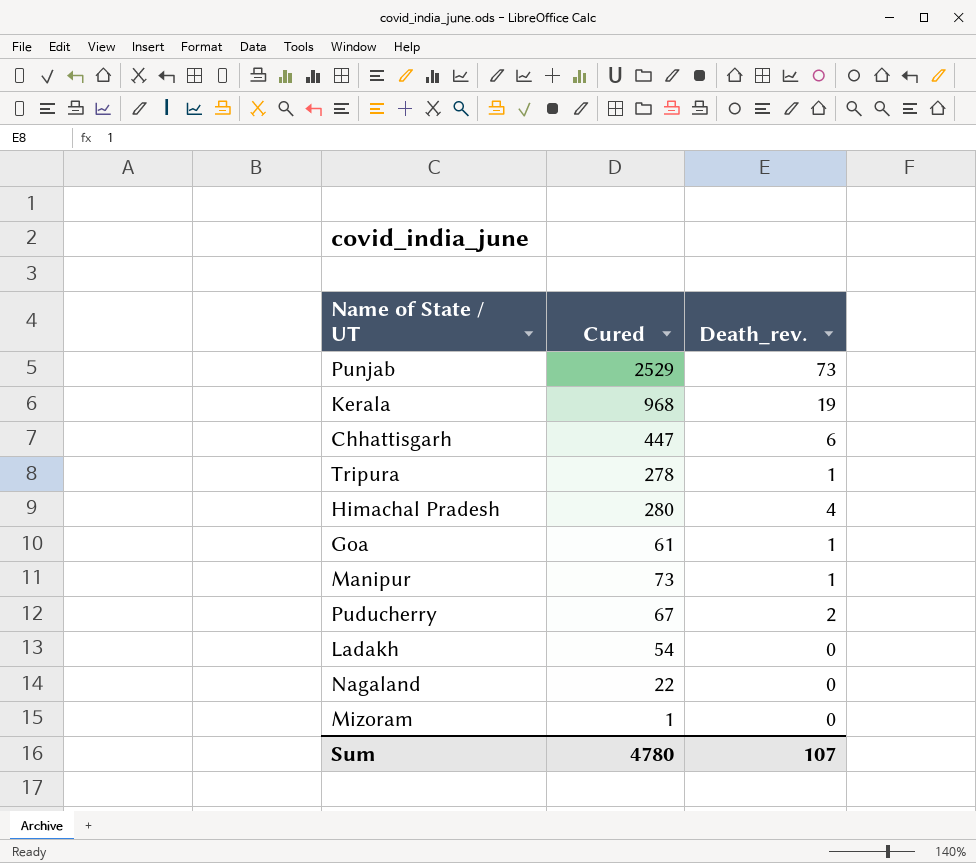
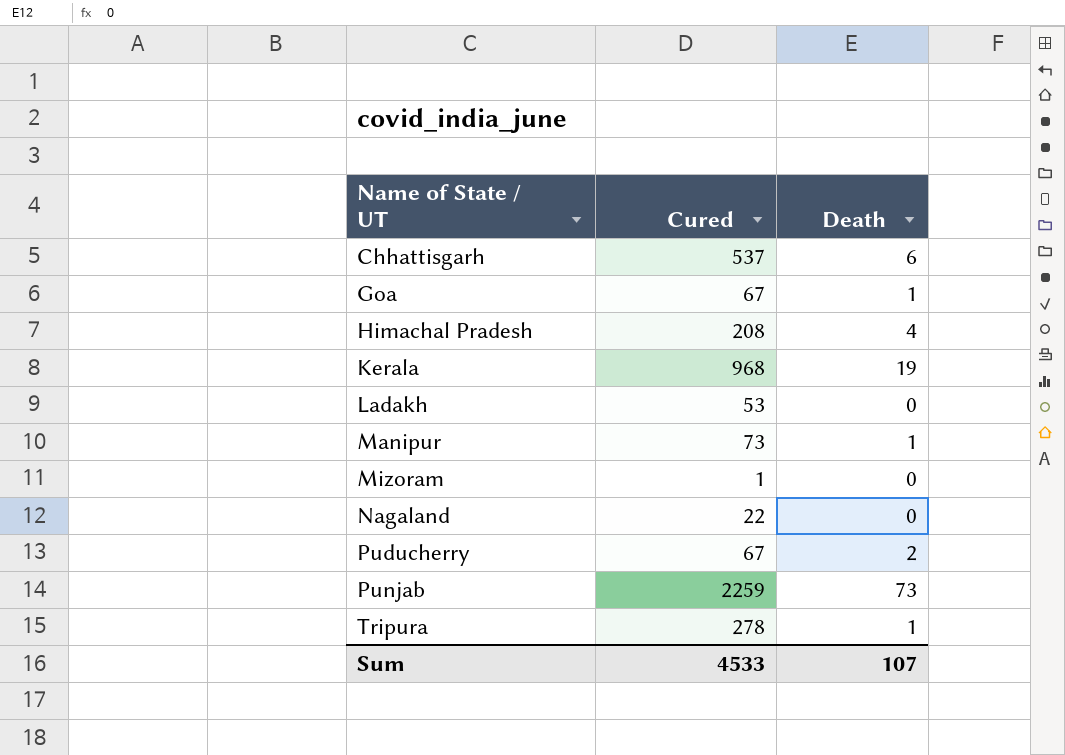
row order: none -> Name of State / UT ascending
column name: Death_rev. -> Death
Chhattisgarh | Cured: 447 -> 537
Goa | Cured: 61 -> 67
Himachal Pradesh | Cured: 280 -> 208
Ladakh | Cured: 54 -> 53
Punjab | Cured: 2529 -> 2259
Sum | Cured: 4780 -> 4533

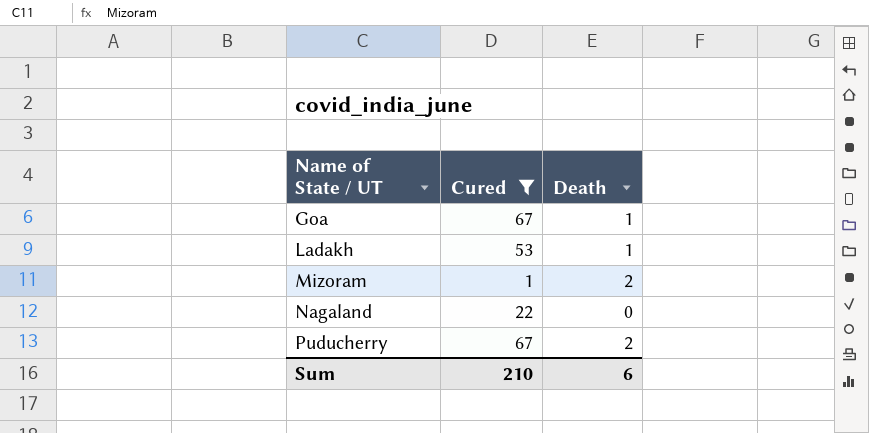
filter: none -> Cured <= 67
Ladakh | Death: 0 -> 1
Mizoram | Death: 0 -> 2
Sum | Cured: 4533 -> 210
Sum | Death: 107 -> 6

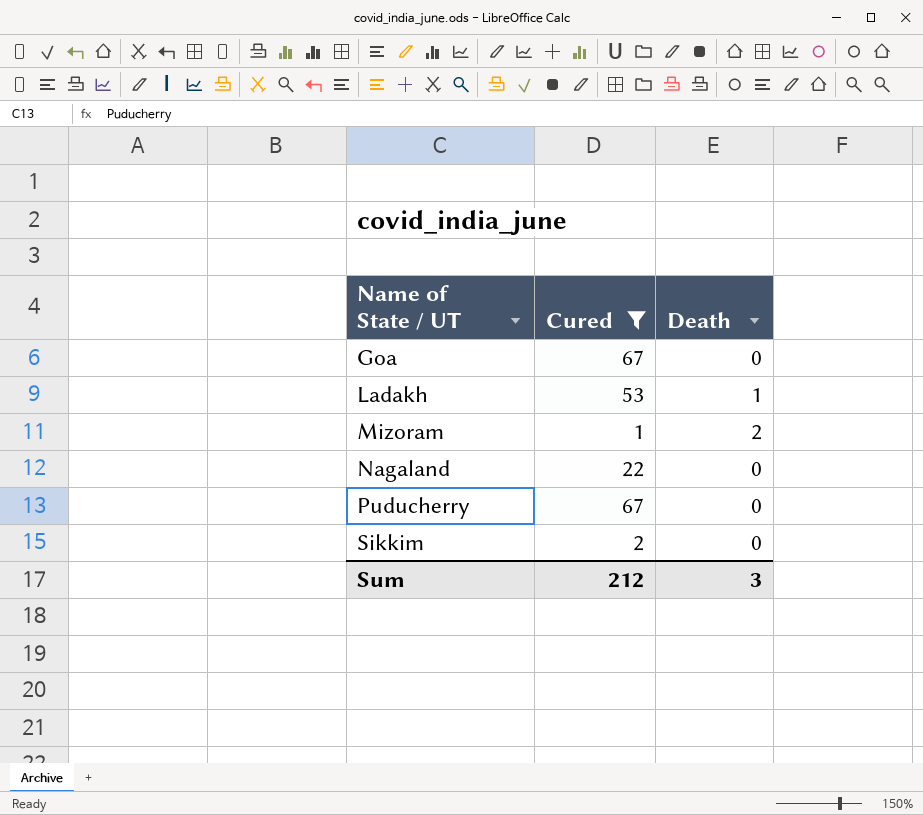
Goa | Death: 1 -> 0
Puducherry | Death: 2 -> 0
row Sikkim: none -> 2 | 0
Sum | Cured: 210 -> 212
Sum | Death: 6 -> 3

